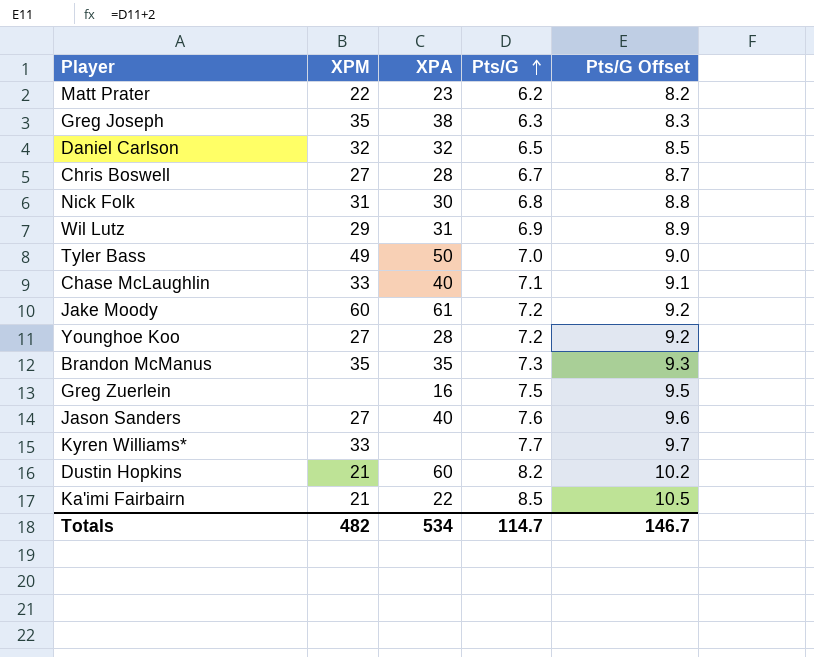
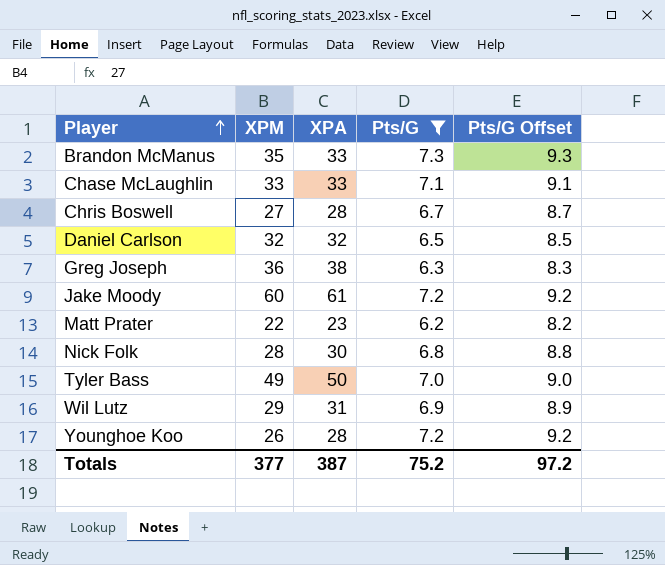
filter: none -> Pts/G <= 7.3
row order: Pts/G ascending -> Player ascending
Brandon McManus | XPA: 35 -> 33
Chase McLaughlin | XPA: 40 -> 33
Greg Joseph | XPM: 35 -> 36
Nick Folk | XPM: 31 -> 28
Younghoe Koo | XPM: 27 -> 26
Totals | XPM: 482 -> 377
Totals | XPA: 534 -> 387
Totals | Pts/G: 114.7 -> 75.2
Totals | Pts/G Offset: 146.7 -> 97.2

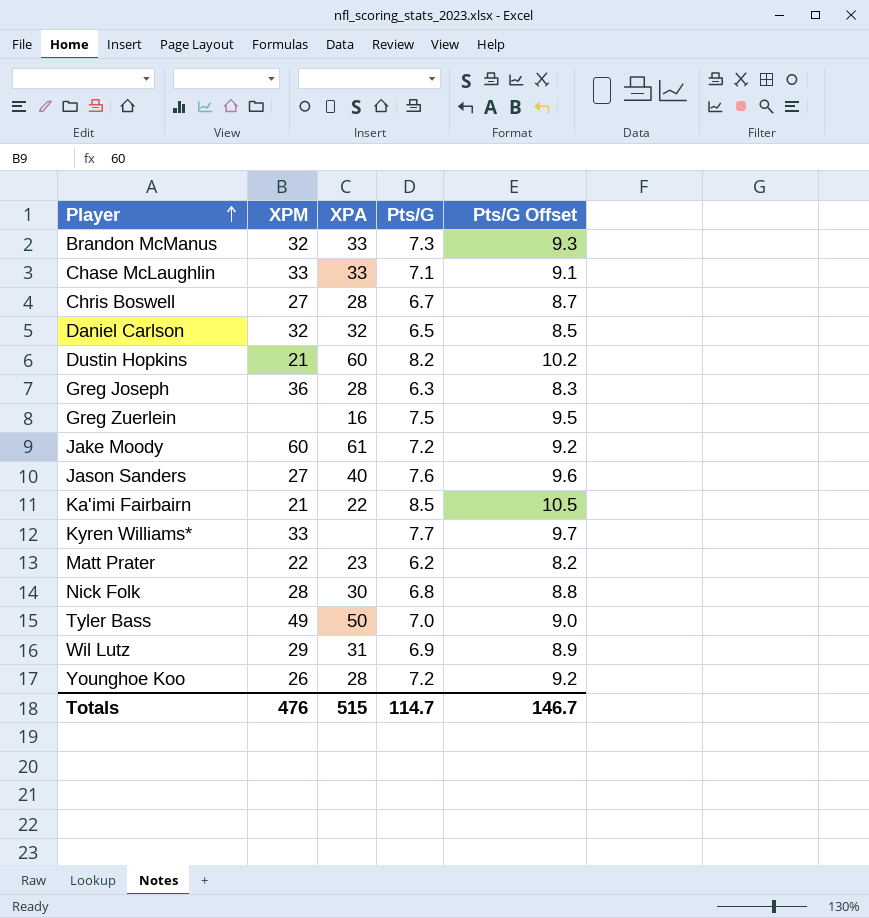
filter: Pts/G <= 7.3 -> none
Brandon McManus | XPM: 35 -> 32
Greg Joseph | XPA: 38 -> 28
Totals | XPM: 377 -> 476
Totals | XPA: 387 -> 515
Totals | Pts/G: 75.2 -> 114.7
Totals | Pts/G Offset: 97.2 -> 146.7

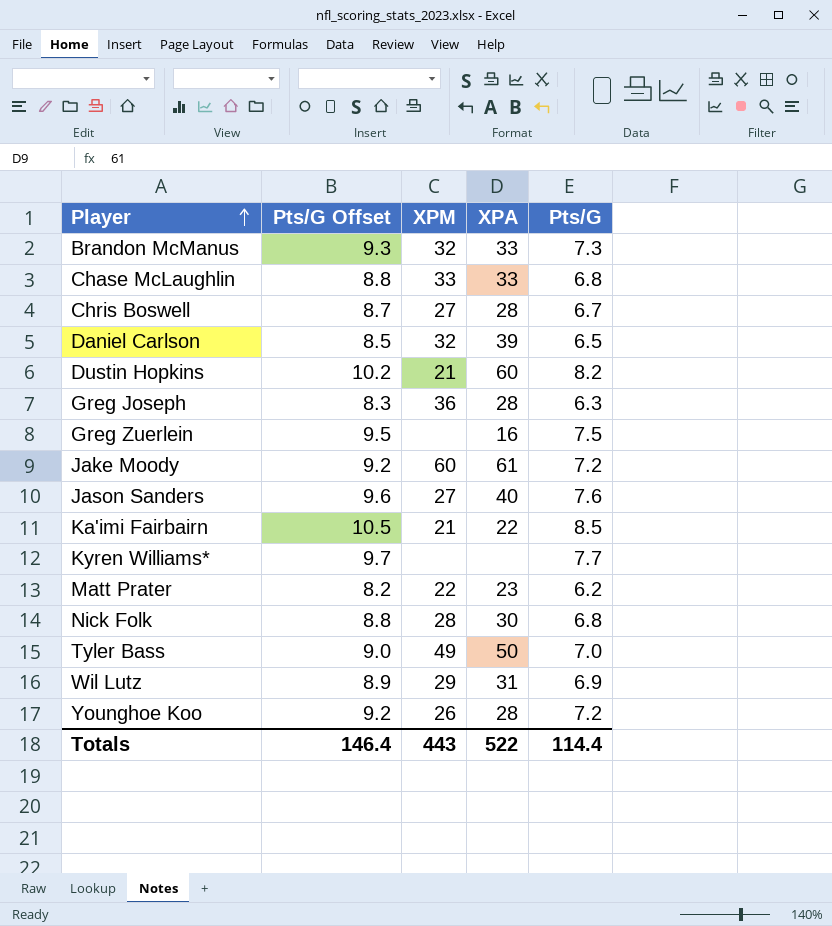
column Pts/G Offset | position: 5 -> 2
Chase McLaughlin | Pts/G Offset: 9.1 -> 8.8
Chase McLaughlin | Pts/G: 7.1 -> 6.8
Daniel Carlson | XPA: 32 -> 39
Kyren Williams* | XPM: 33 -> none
Totals | Pts/G Offset: 146.7 -> 146.4
Totals | XPM: 476 -> 443
Totals | XPA: 515 -> 522
Totals | Pts/G: 114.7 -> 114.4

